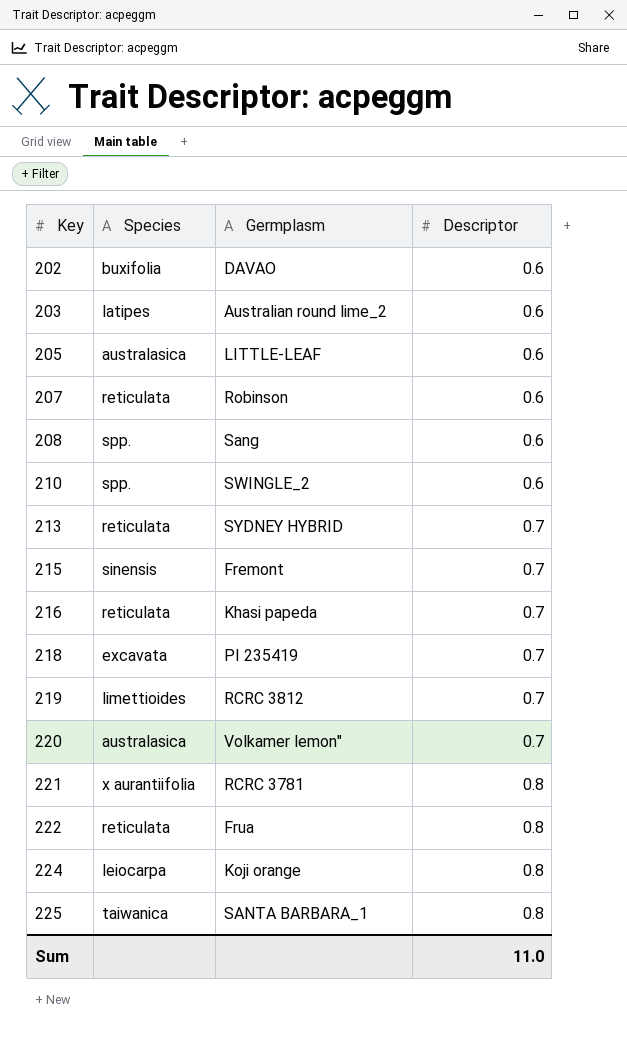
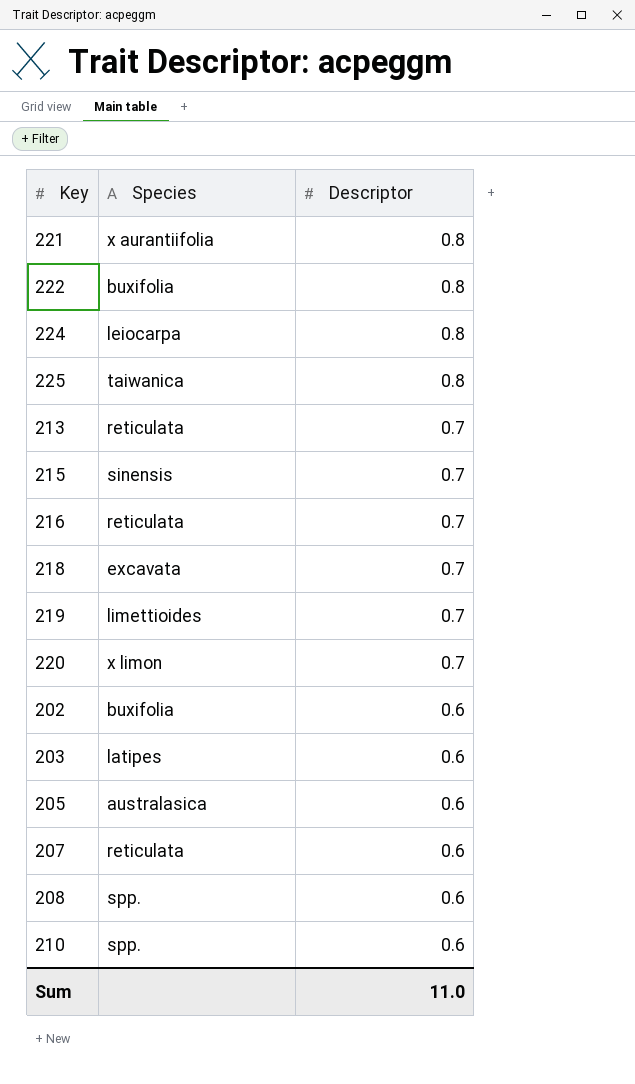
row order: Key ascending -> Descriptor descending
column Germplasm | position: 3 -> none
222 | Species: reticulata -> buxifolia
220 | Species: australasica -> x limon

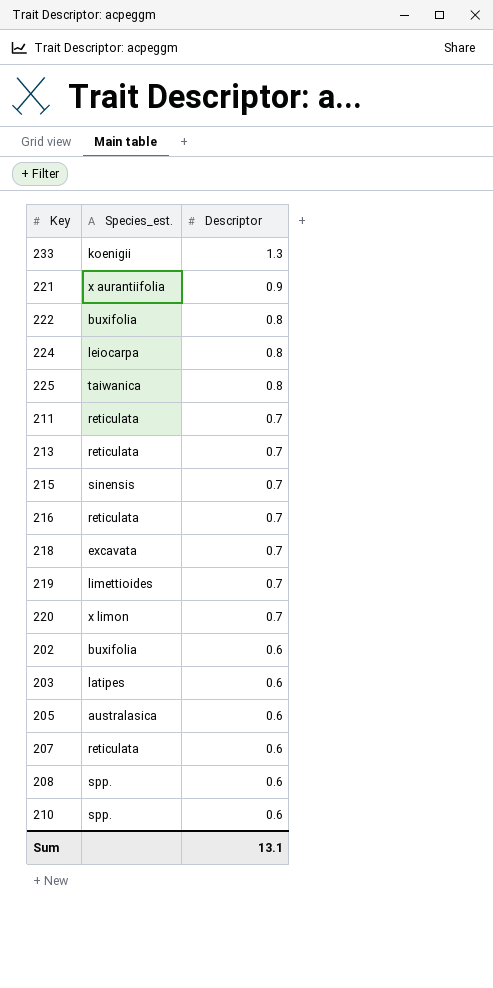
column name: Species -> Species_est.
row 233: none -> koenigii | 1.3
221 | Descriptor: 0.8 -> 0.9
row 211: none -> reticulata | 0.7
Sum | Descriptor: 11.0 -> 13.1

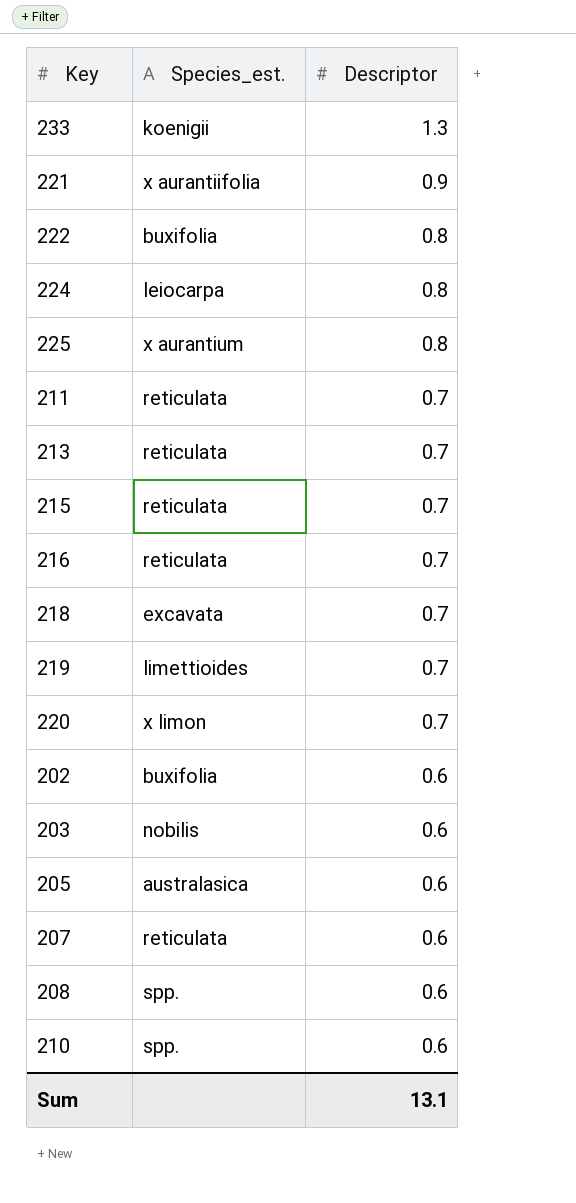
225 | Species_est.: taiwanica -> x aurantium
215 | Species_est.: sinensis -> reticulata
203 | Species_est.: latipes -> nobilis

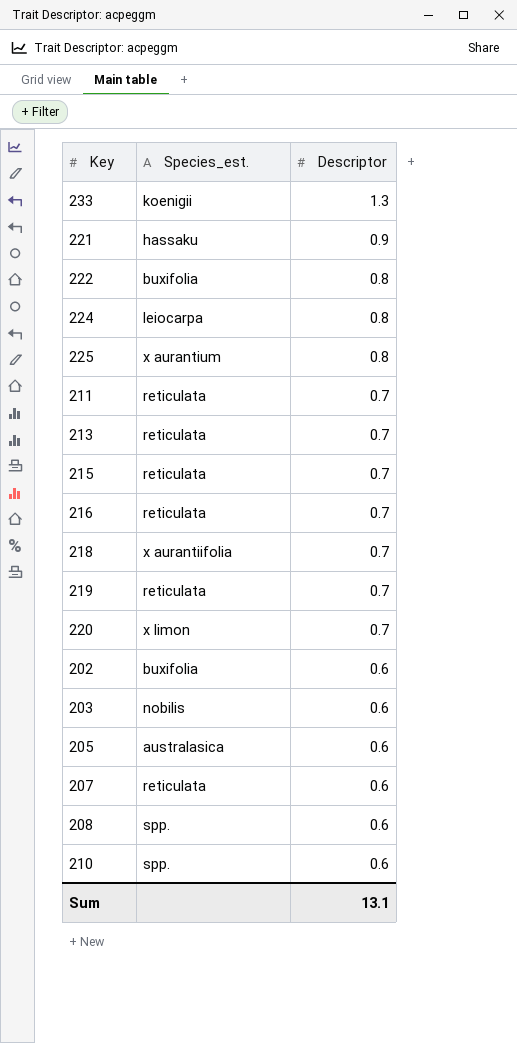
221 | Species_est.: x aurantiifolia -> hassaku
218 | Species_est.: excavata -> x aurantiifolia
219 | Species_est.: limettioides -> reticulata

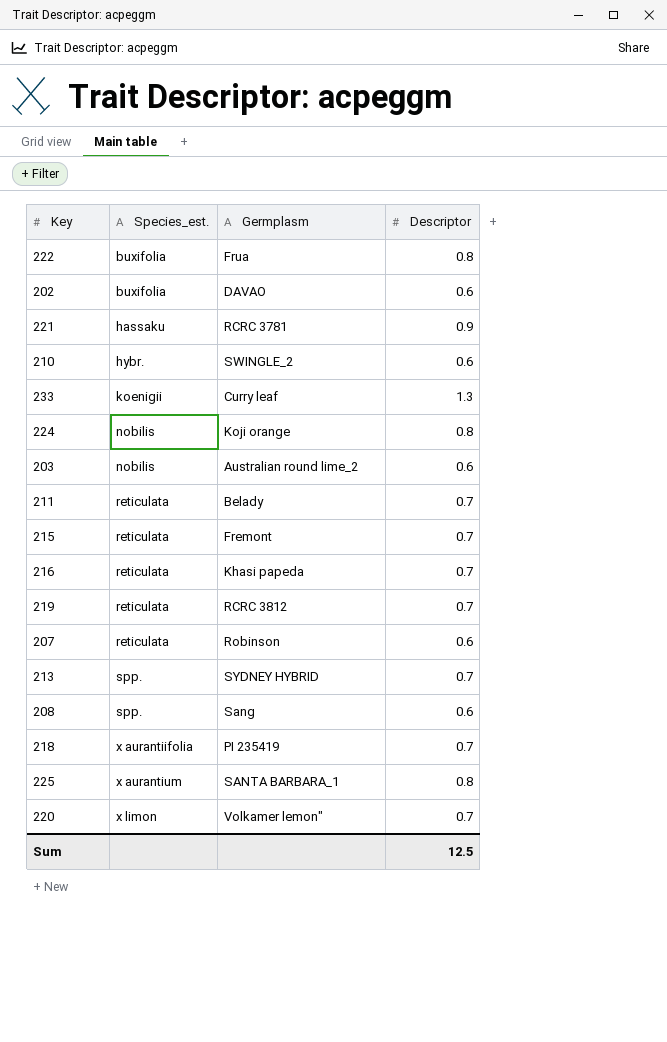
row order: Descriptor descending -> Species_est. ascending
column Germplasm | position: none -> 3
row 205: australasica | 0.6 -> none
210 | Species_est.: spp. -> hybr.
224 | Species_est.: leiocarpa -> nobilis
213 | Species_est.: reticulata -> spp.
Sum | Descriptor: 13.1 -> 12.5

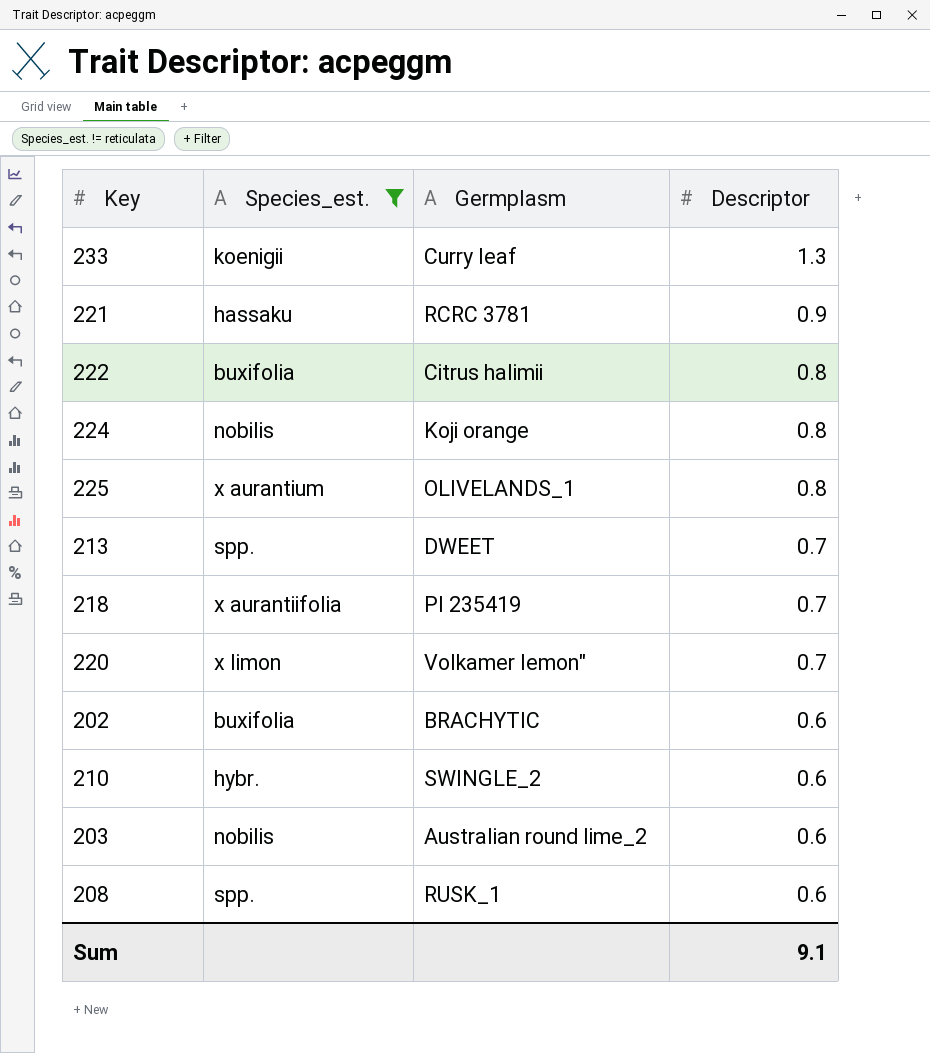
filter: none -> Species_est. != reticulata
row order: Species_est. ascending -> Descriptor descending
222 | Germplasm: Frua -> Citrus halimii
225 | Germplasm: SANTA BARBARA_1 -> OLIVELANDS_1
213 | Germplasm: SYDNEY HYBRID -> DWEET
202 | Germplasm: DAVAO -> BRACHYTIC
208 | Germplasm: Sang -> RUSK_1
Sum | Descriptor: 12.5 -> 9.1

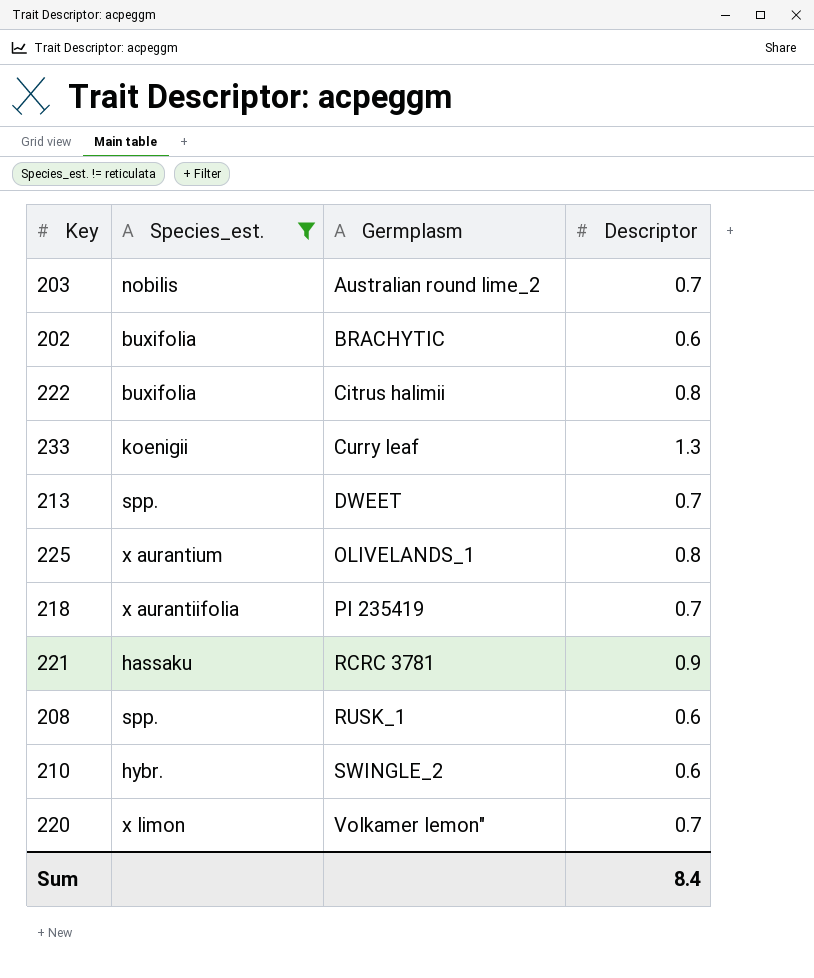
row order: Descriptor descending -> Germplasm ascending
row 224: nobilis | Koji orange | 0.8 -> none
203 | Descriptor: 0.6 -> 0.7
Sum | Descriptor: 9.1 -> 8.4

